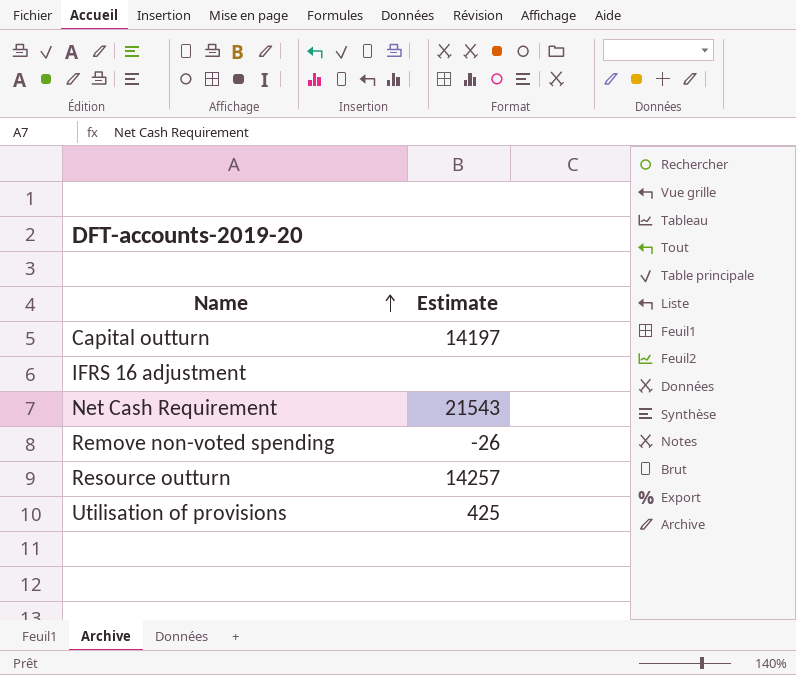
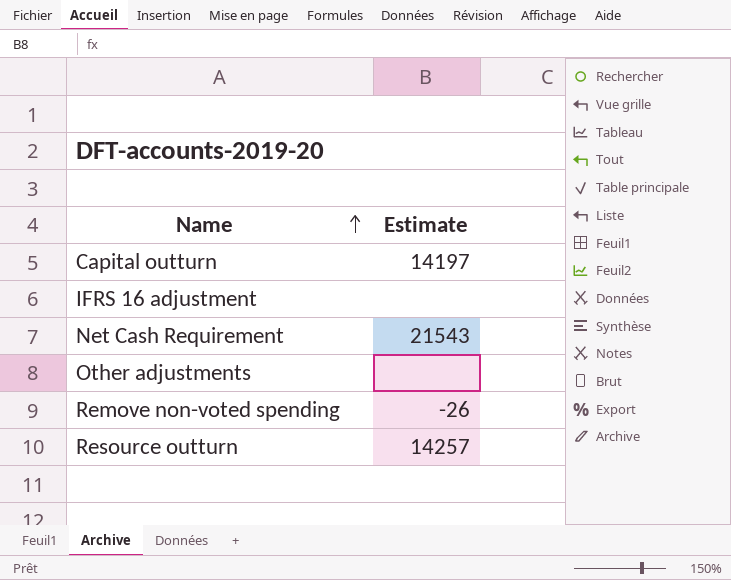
row Utilisation of provisions: 425 -> none
row Other adjustments: none -> none

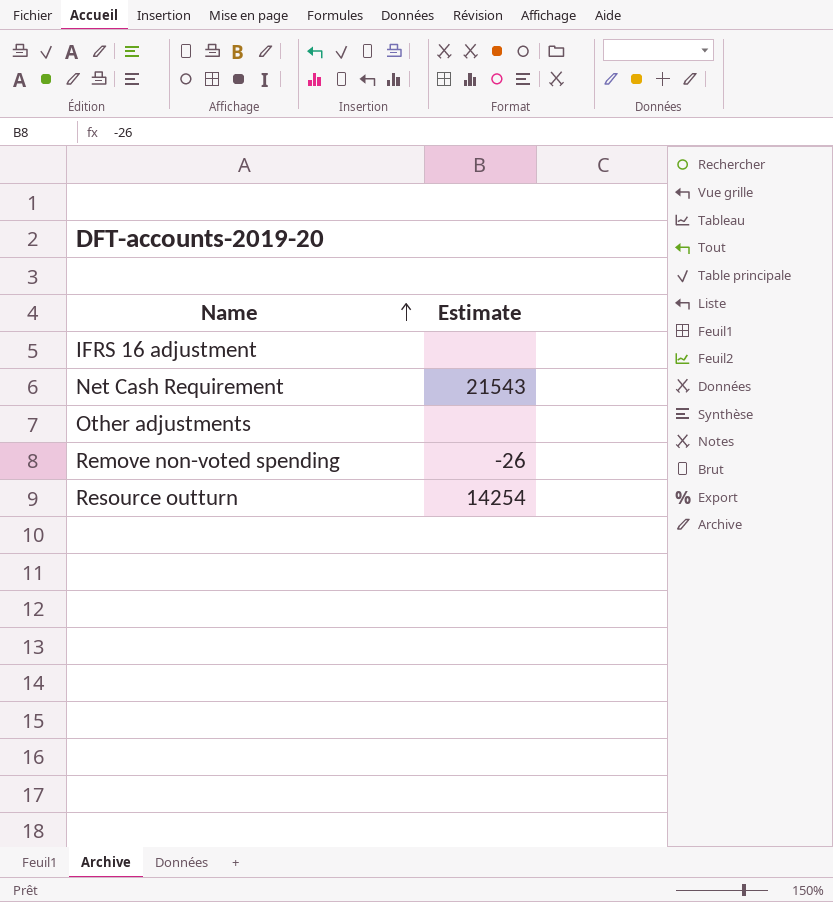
row Capital outturn: 14197 -> none
Resource outturn | Estimate: 14257 -> 14254

